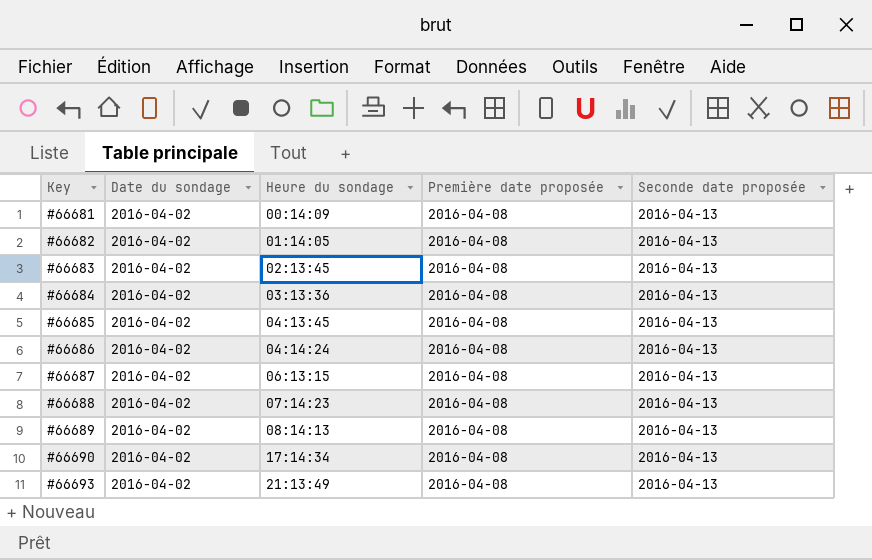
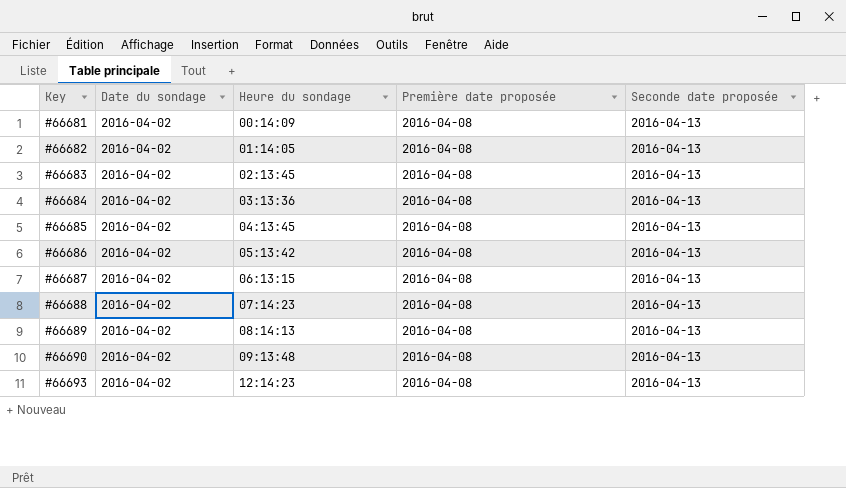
#66686 | Heure du sondage: 04:14:24 -> 05:13:42
#66690 | Heure du sondage: 17:14:34 -> 09:13:48
#66693 | Heure du sondage: 21:13:49 -> 12:14:23

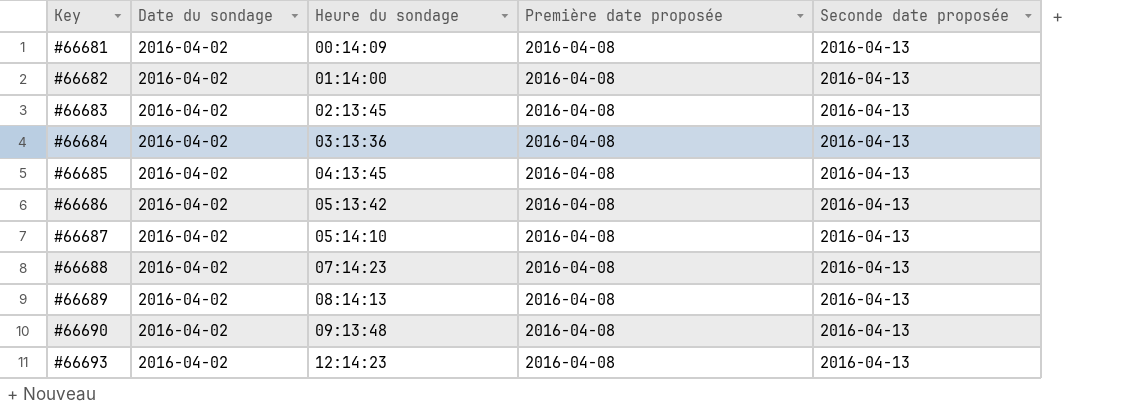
#66682 | Heure du sondage: 01:14:05 -> 01:14:00
#66687 | Heure du sondage: 06:13:15 -> 05:14:10

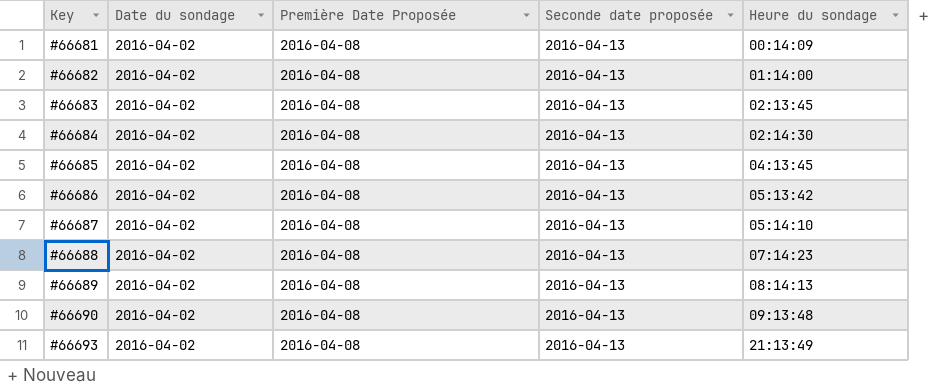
column name: Première date proposée -> Première Date Proposée
column Heure du sondage | position: 3 -> 5
#66684 | Heure du sondage: 03:13:36 -> 02:14:30
#66693 | Heure du sondage: 12:14:23 -> 21:13:49

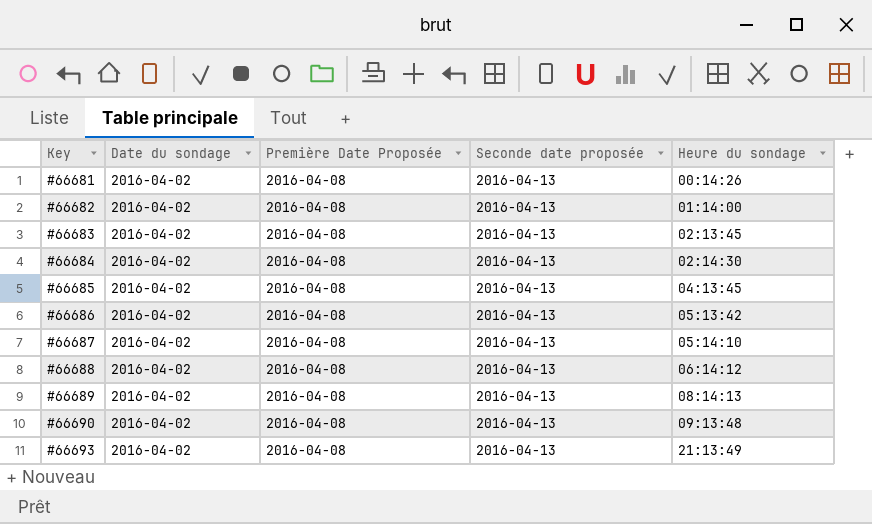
#66681 | Heure du sondage: 00:14:09 -> 00:14:26
#66688 | Heure du sondage: 07:14:23 -> 06:14:12

